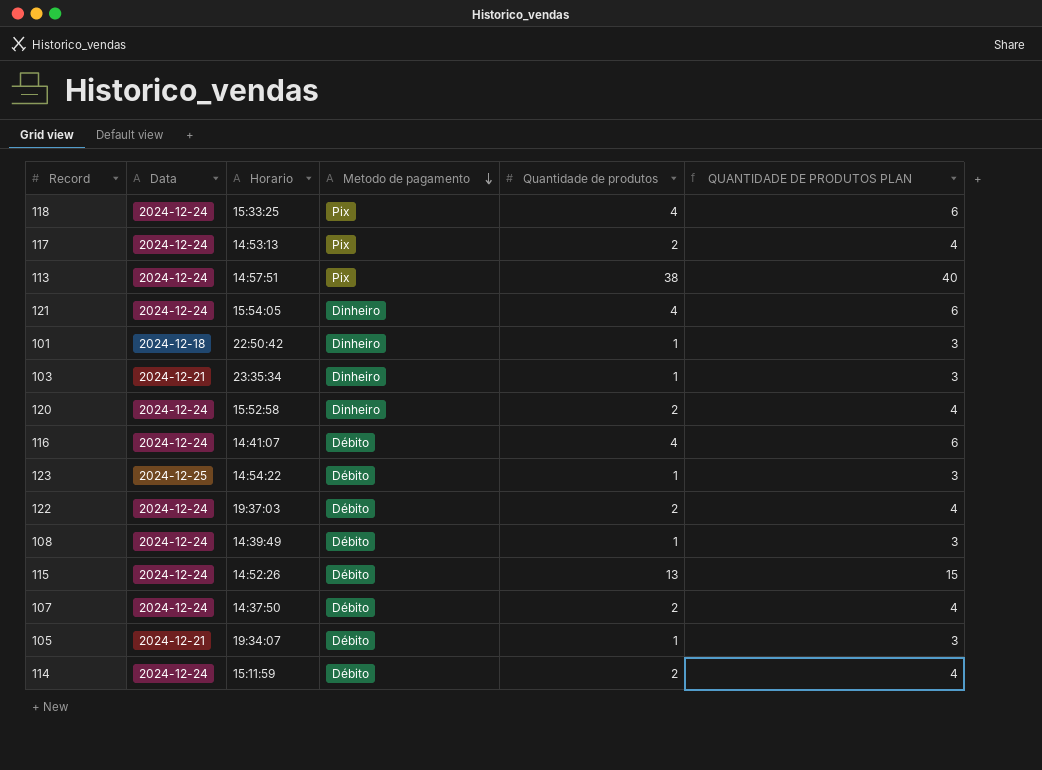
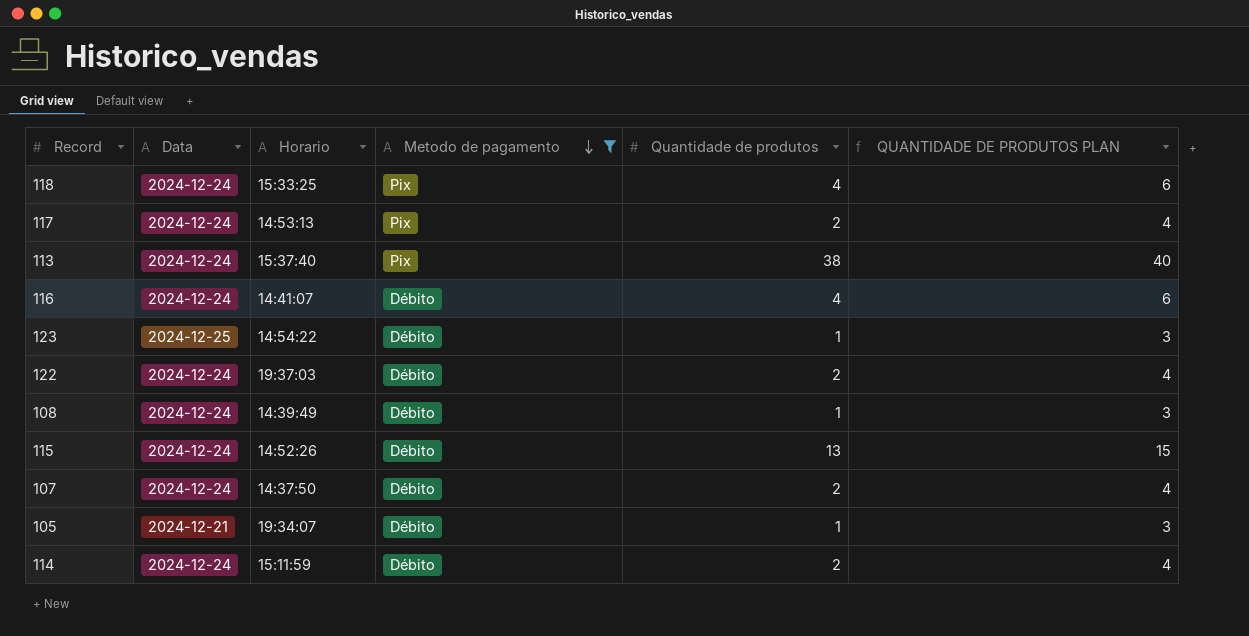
filter: none -> Metodo de pagamento != Dinheiro
113 | Horario: 14:57:51 -> 15:37:40

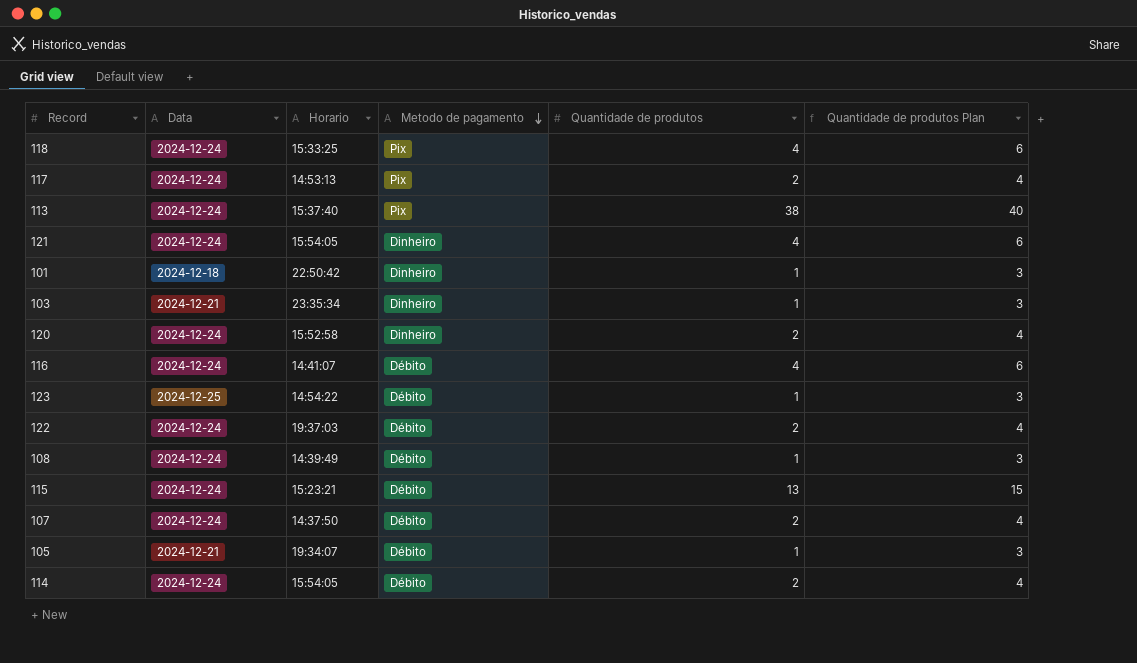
filter: Metodo de pagamento != Dinheiro -> none
column name: QUANTIDADE DE PRODUTOS PLAN -> Quantidade de produtos Plan
115 | Horario: 14:52:26 -> 15:23:21
114 | Horario: 15:11:59 -> 15:54:05

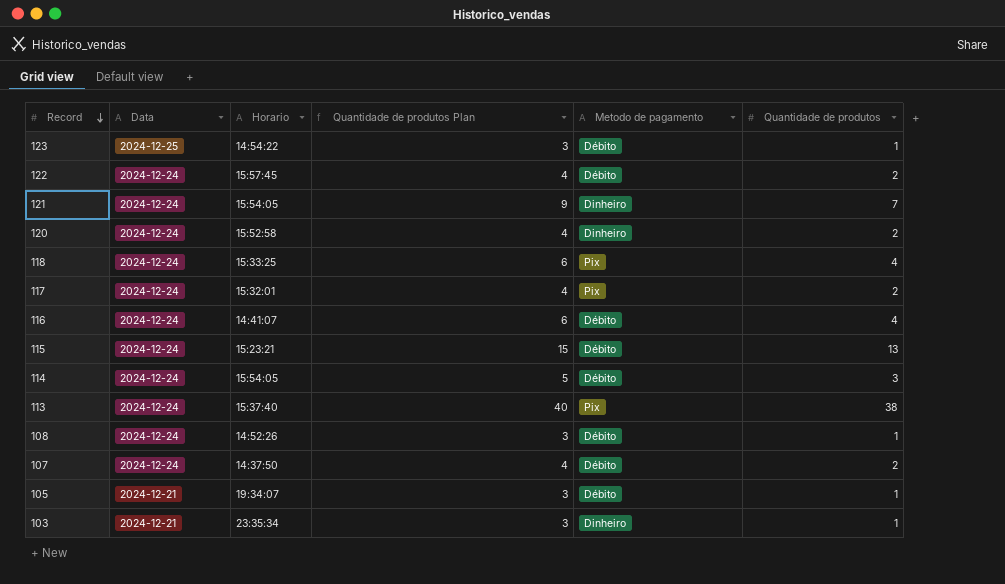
row order: Metodo de pagamento descending -> Record descending
column Quantidade de produtos Plan | position: 6 -> 4
row 101: 2024-12-18 | 22:50:42 | Dinheiro | 1 | 3 -> none
122 | Horario: 19:37:03 -> 15:57:45
121 | Quantidade de produtos Plan: 6 -> 9
121 | Quantidade de produtos: 4 -> 7
117 | Horario: 14:53:13 -> 15:32:01
114 | Quantidade de produtos Plan: 4 -> 5
114 | Quantidade de produtos: 2 -> 3
108 | Horario: 14:39:49 -> 14:52:26

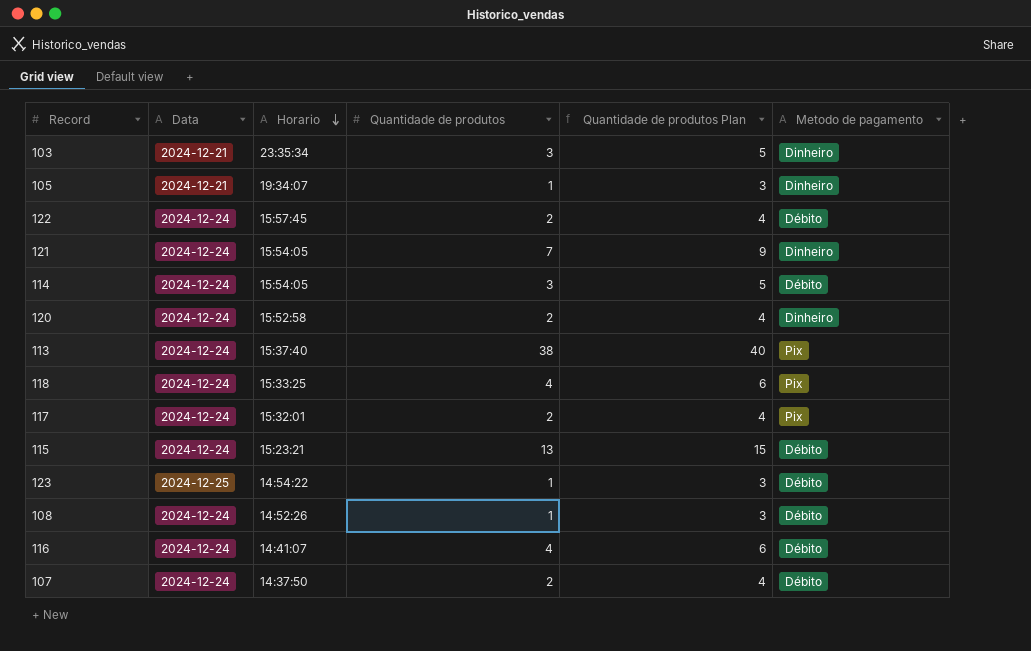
row order: Record descending -> Horario descending
column Quantidade de produtos | position: 6 -> 4
103 | Quantidade de produtos: 1 -> 3
103 | Quantidade de produtos Plan: 3 -> 5
105 | Metodo de pagamento: Débito -> Dinheiro

